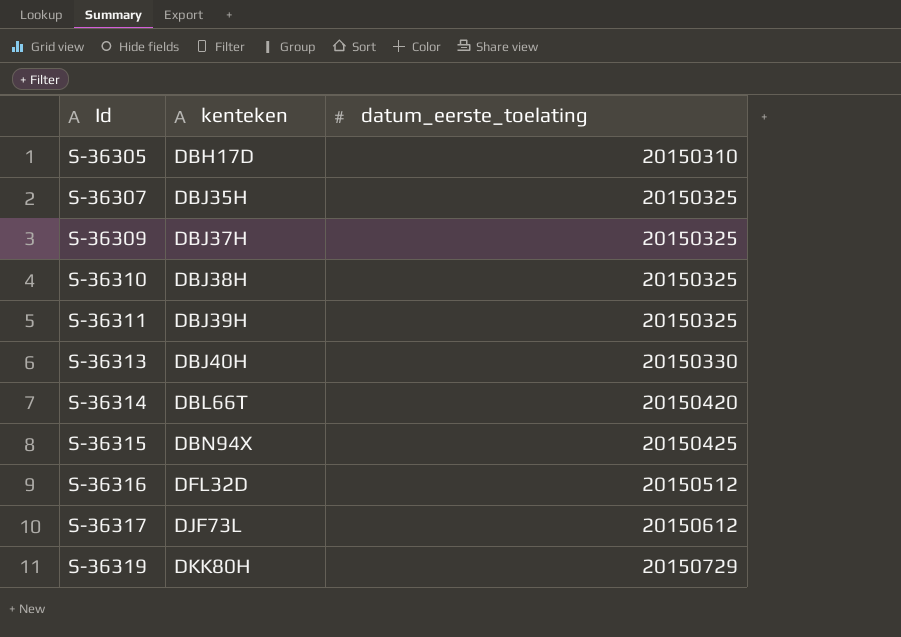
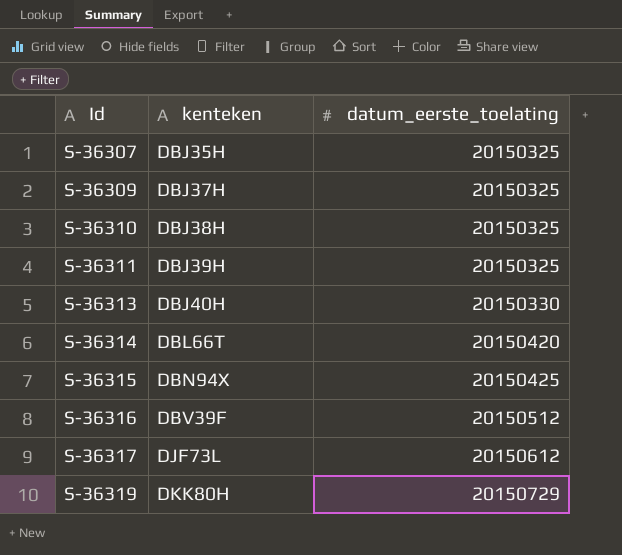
row S-36305: DBH17D | 20150310 -> none
S-36316 | kenteken: DFL32D -> DBV39F

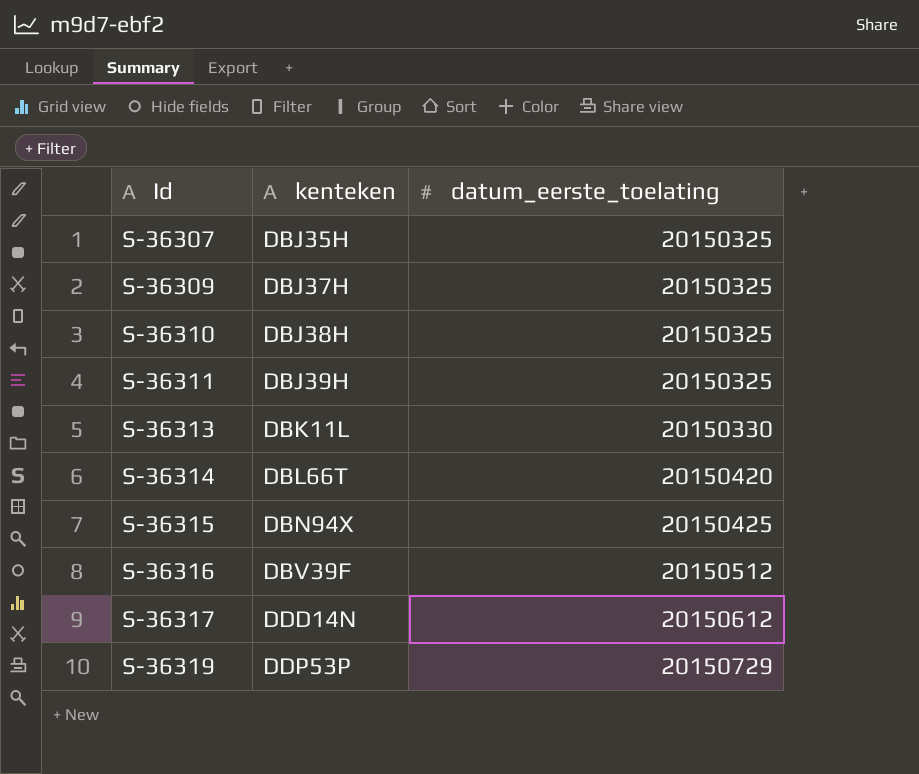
S-36313 | kenteken: DBJ40H -> DBK11L
S-36317 | kenteken: DJF73L -> DDD14N
S-36319 | kenteken: DKK80H -> DDP53P

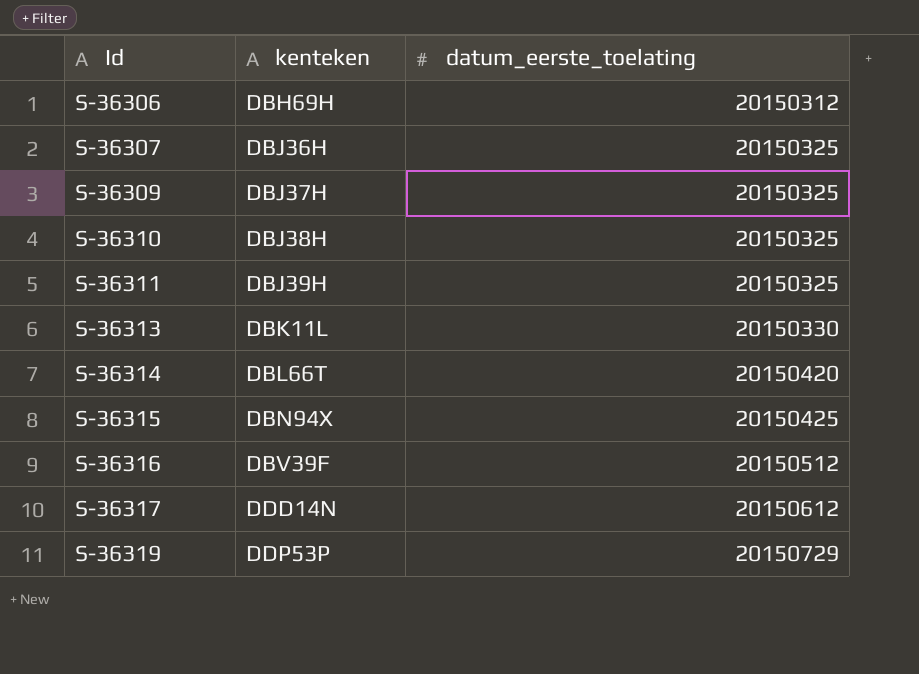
row S-36306: none -> DBH69H | 20150312
S-36307 | kenteken: DBJ35H -> DBJ36H

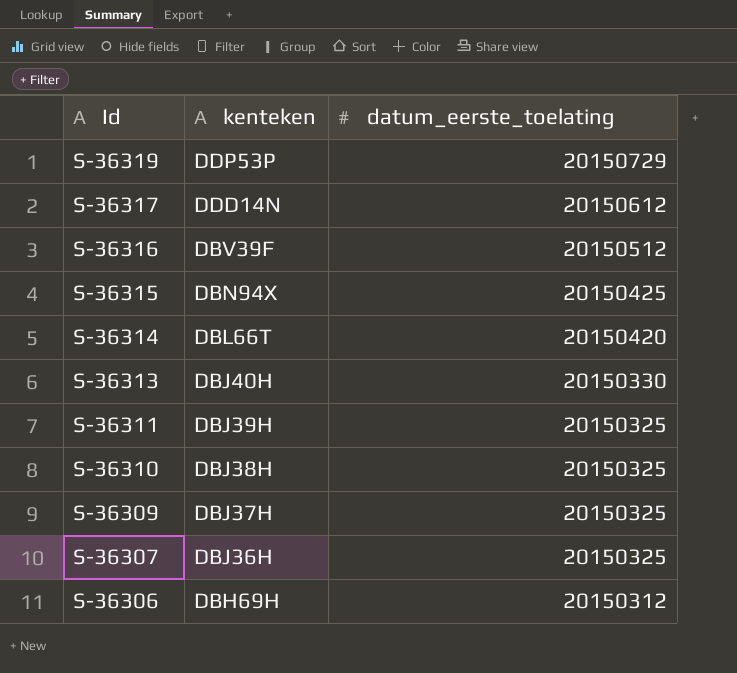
row order: Id ascending -> Id descending
S-36313 | kenteken: DBK11L -> DBJ40H

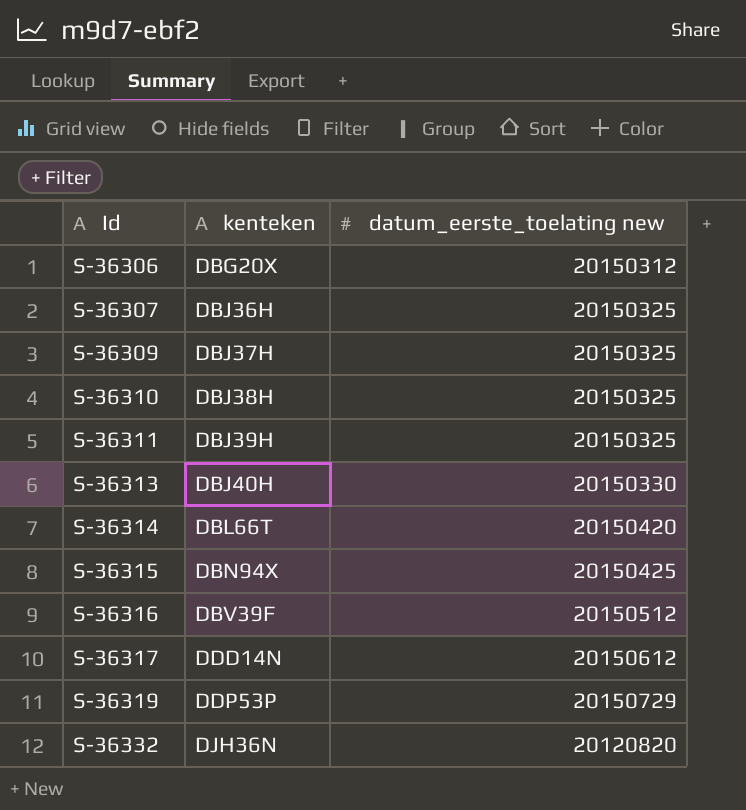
row order: Id descending -> Id ascending
column name: datum_eerste_toelating -> datum_eerste_toelating new
S-36306 | kenteken: DBH69H -> DBG20X
row S-36332: none -> DJH36N | 20120820

